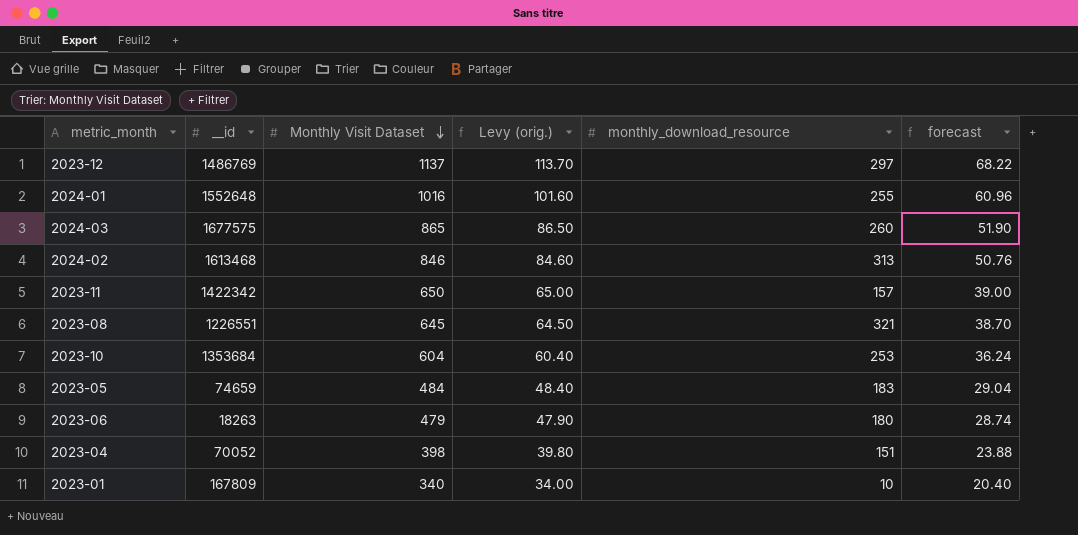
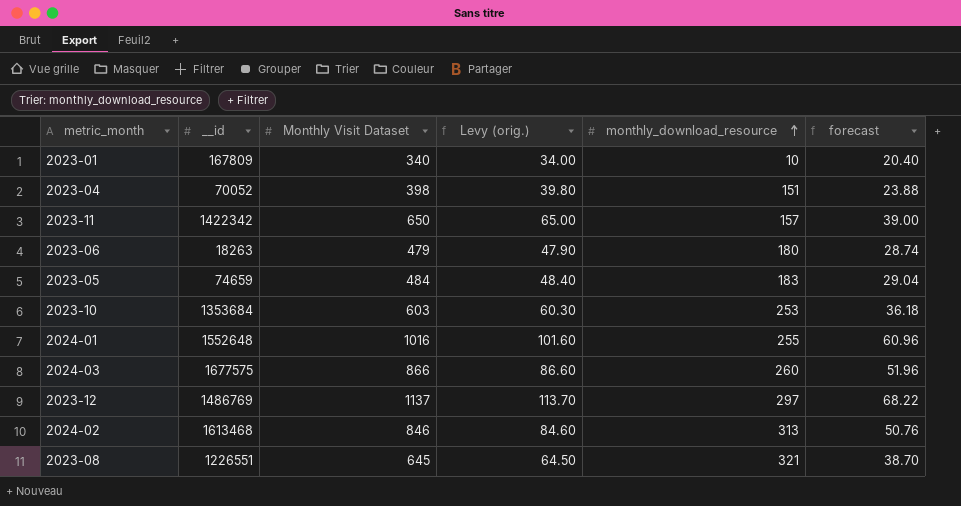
row order: Monthly Visit Dataset descending -> monthly_download_resource ascending
2023-10 | Monthly Visit Dataset: 604 -> 603
2023-10 | Levy (orig.): 60.40 -> 60.30
2023-10 | forecast: 36.24 -> 36.18
2024-03 | Monthly Visit Dataset: 865 -> 866
2024-03 | Levy (orig.): 86.50 -> 86.60
2024-03 | forecast: 51.90 -> 51.96

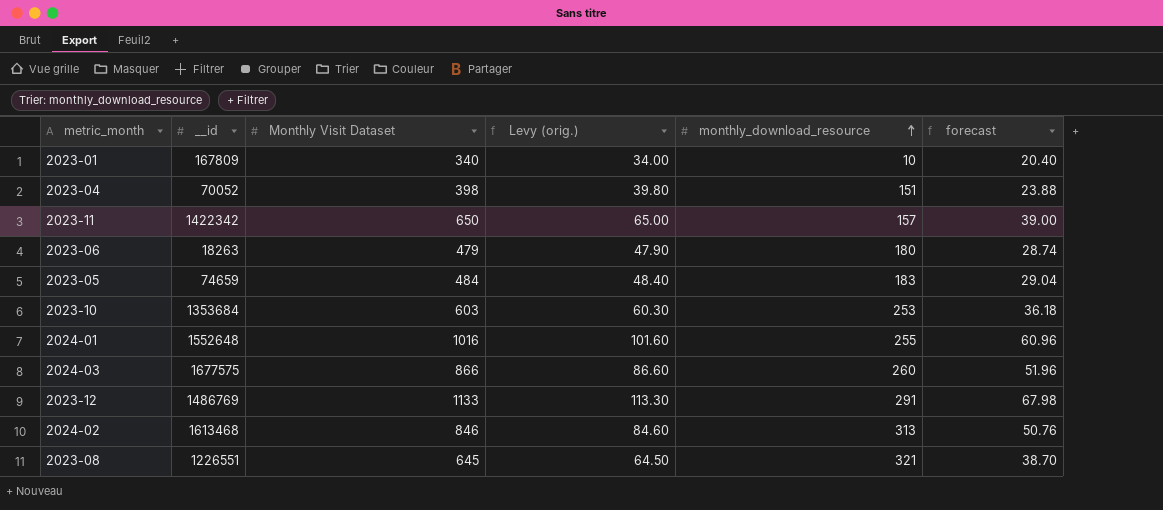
2023-12 | Monthly Visit Dataset: 1137 -> 1133
2023-12 | Levy (orig.): 113.70 -> 113.30
2023-12 | monthly_download_resource: 297 -> 291
2023-12 | forecast: 68.22 -> 67.98

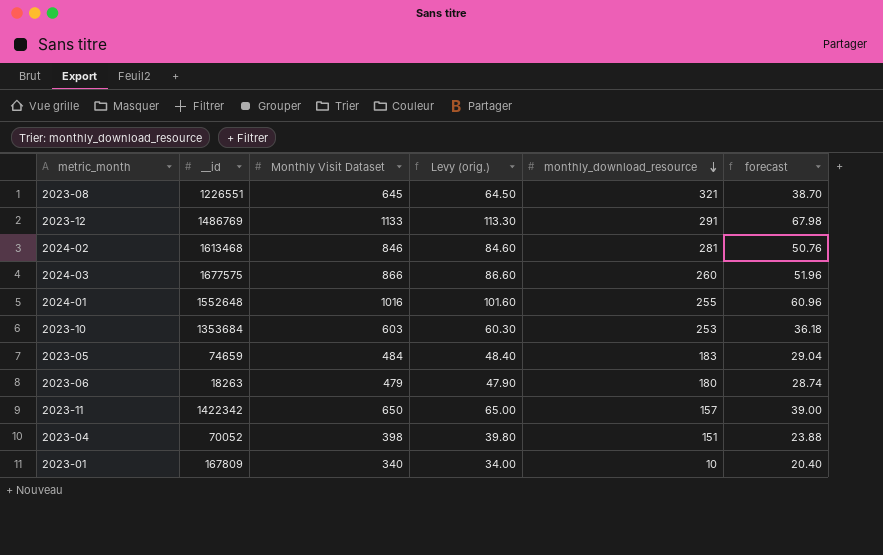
row order: monthly_download_resource ascending -> monthly_download_resource descending
2024-02 | monthly_download_resource: 313 -> 281

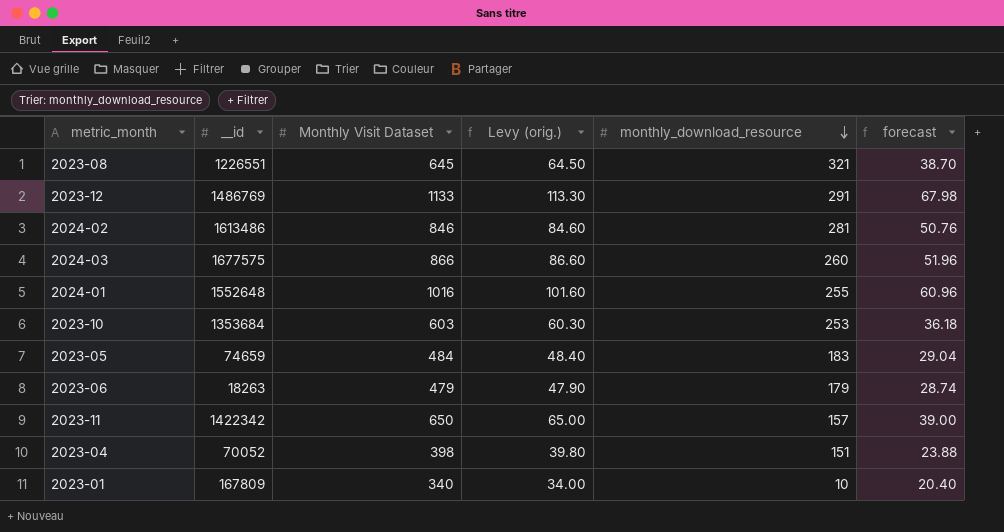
2024-02 | __id: 1613468 -> 1613486
2023-06 | monthly_download_resource: 180 -> 179

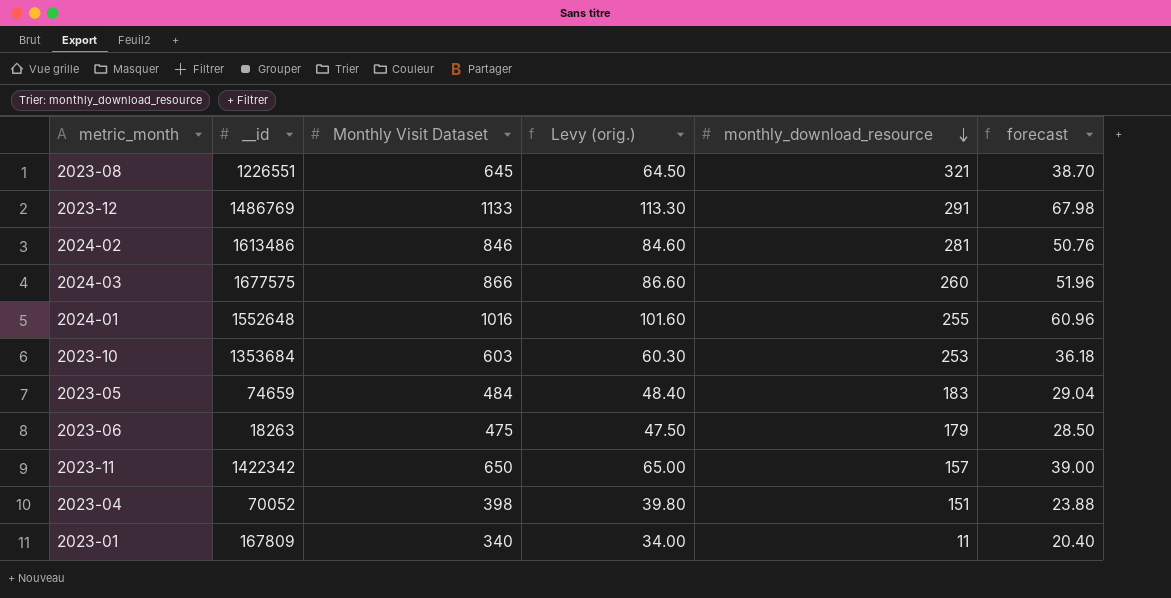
2023-06 | Monthly Visit Dataset: 479 -> 475
2023-06 | Levy (orig.): 47.90 -> 47.50
2023-06 | forecast: 28.74 -> 28.50
2023-01 | monthly_download_resource: 10 -> 11

